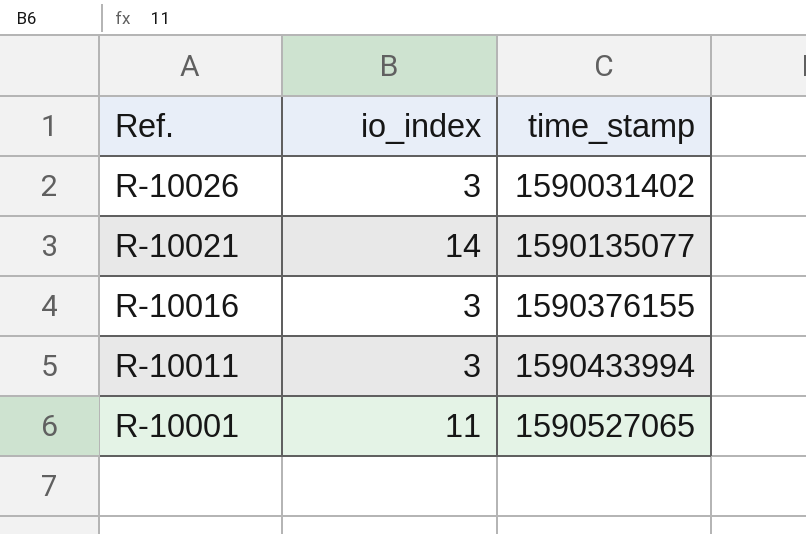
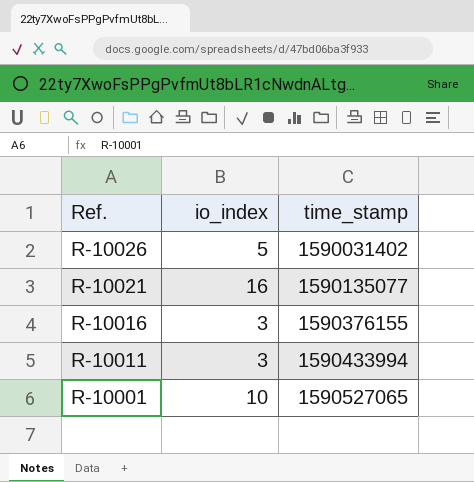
R-10026 | io_index: 3 -> 5
R-10021 | io_index: 14 -> 16
R-10001 | io_index: 11 -> 10

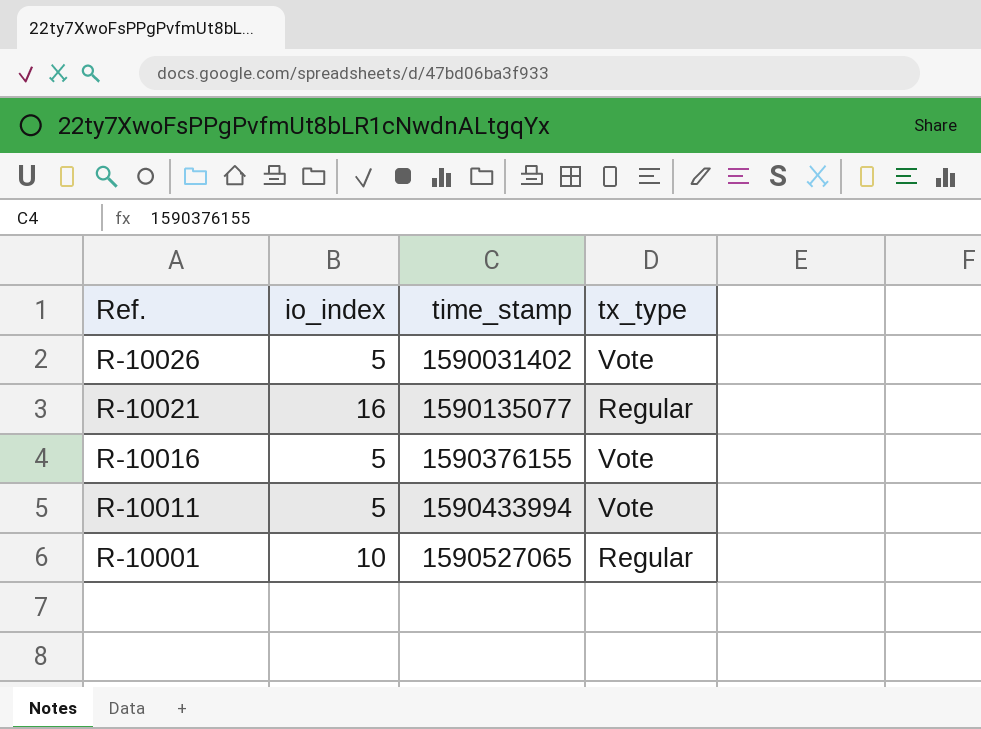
column tx_type | position: none -> 4
R-10016 | io_index: 3 -> 5
R-10011 | io_index: 3 -> 5

